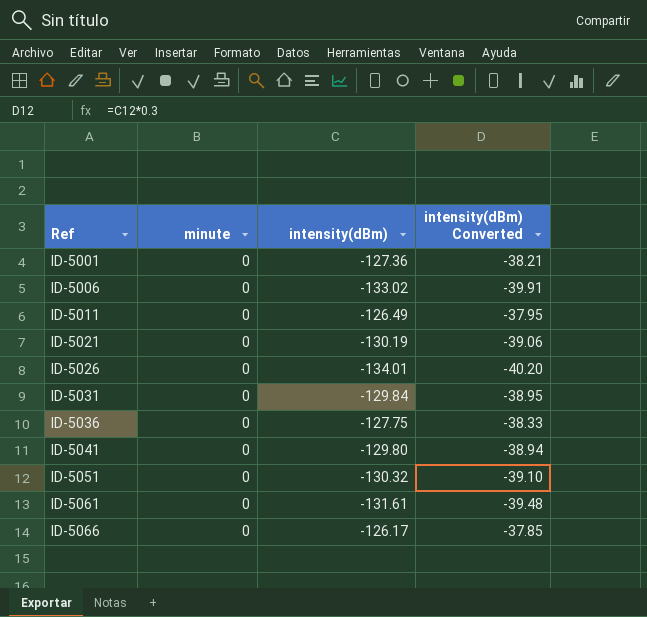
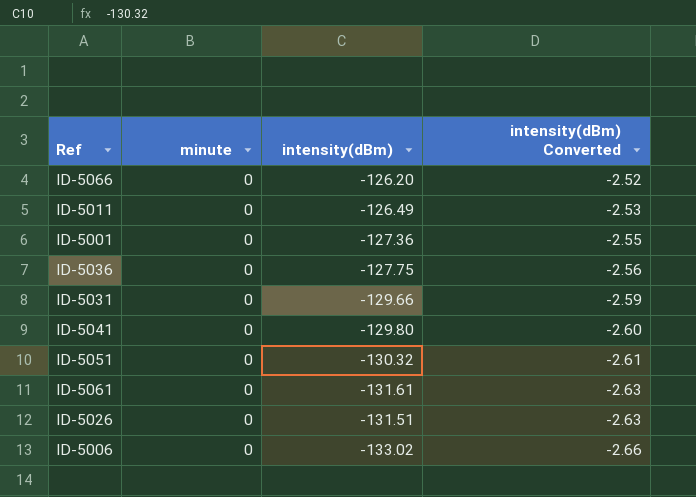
row order: Ref ascending -> intensity(dBm) Converted descending
column intensity(dBm) Converted | formula: [intensity(dBm)] * 0.3 -> [intensity(dBm)] * 0.02
row ID-5021: 0 | -130.19 | -39.06 -> none
ID-5066 | intensity(dBm): -126.17 -> -126.20
ID-5031 | intensity(dBm): -129.84 -> -129.66
ID-5026 | intensity(dBm): -134.01 -> -131.51

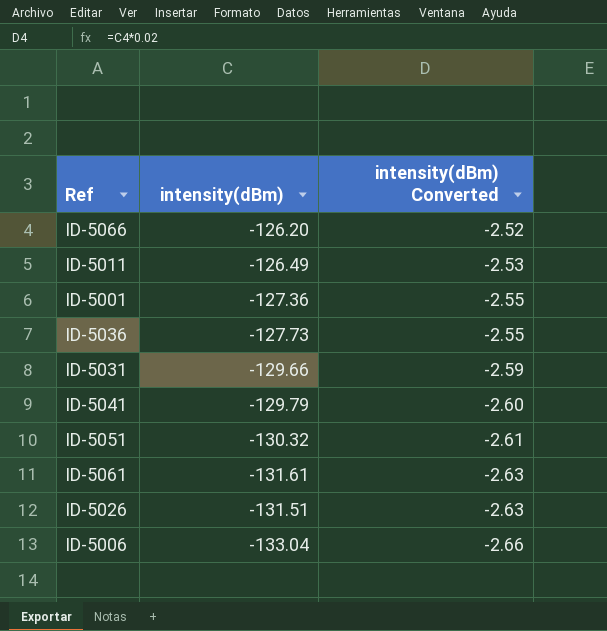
column minute | position: 2 -> none
ID-5036 | intensity(dBm): -127.75 -> -127.73
ID-5036 | intensity(dBm) Converted: -2.56 -> -2.55
ID-5041 | intensity(dBm): -129.80 -> -129.79
ID-5006 | intensity(dBm): -133.02 -> -133.04

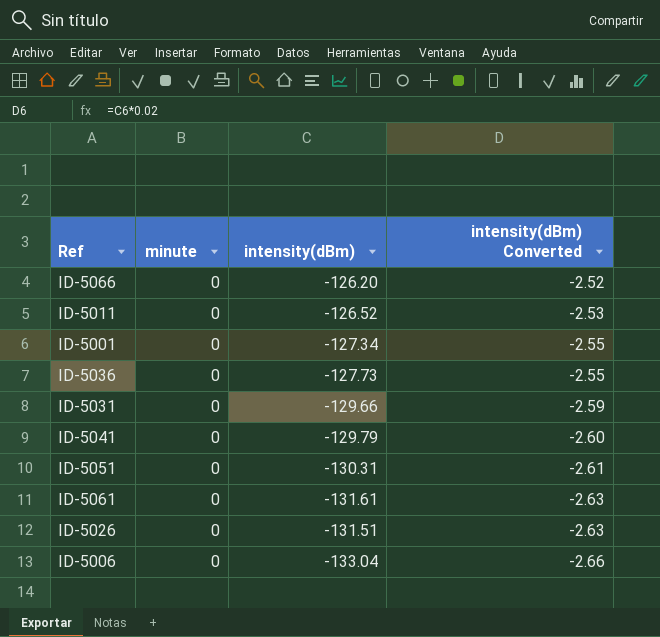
column minute | position: none -> 2
ID-5011 | intensity(dBm): -126.49 -> -126.52
ID-5001 | intensity(dBm): -127.36 -> -127.34
ID-5051 | intensity(dBm): -130.32 -> -130.31

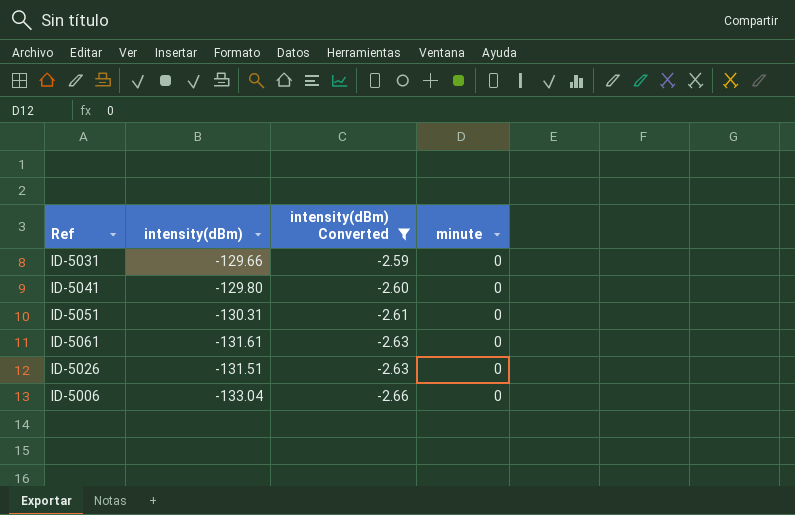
filter: none -> intensity(dBm) Converted <= -2.59
column minute | position: 2 -> 4
ID-5041 | intensity(dBm): -129.79 -> -129.80

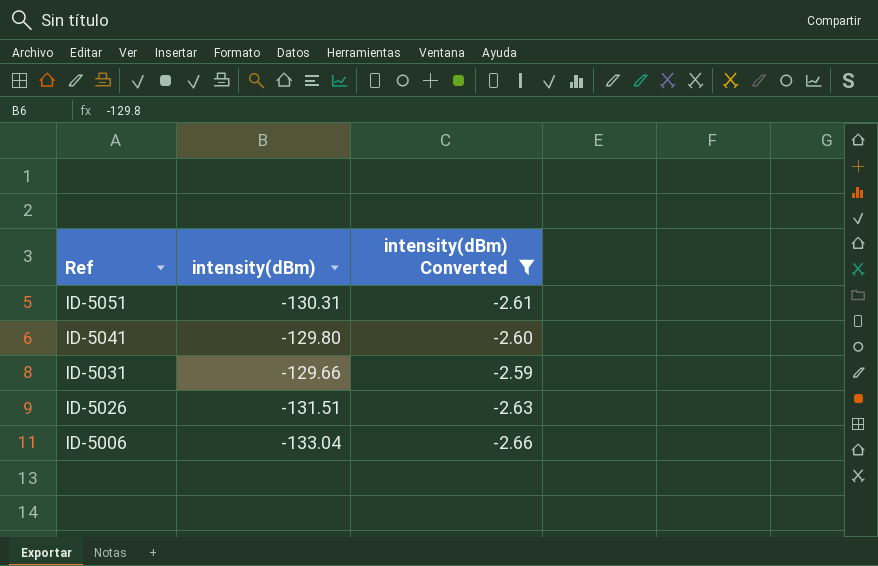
row order: intensity(dBm) Converted descending -> Ref descending
column minute | position: 4 -> none
row ID-5061: -131.61 | -2.63 | 0 -> none

